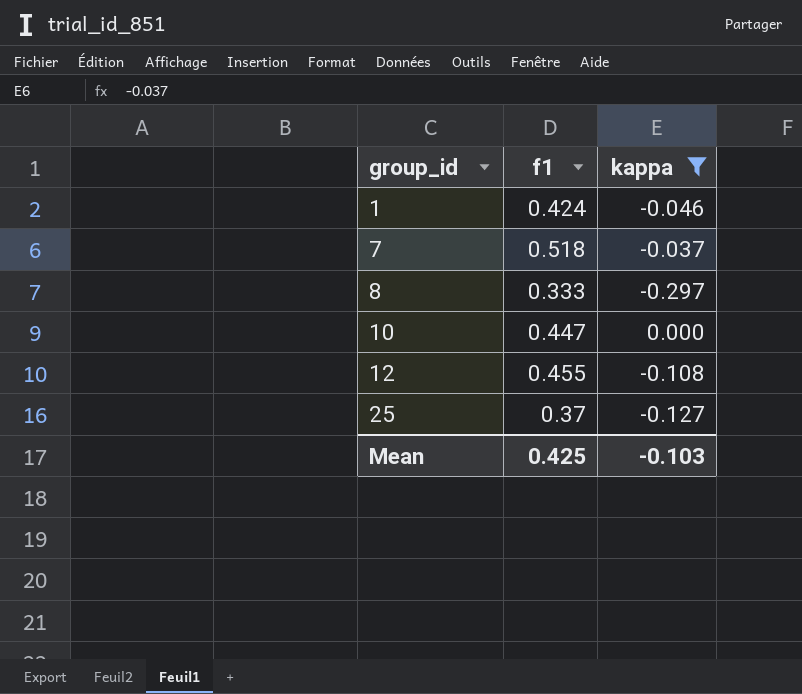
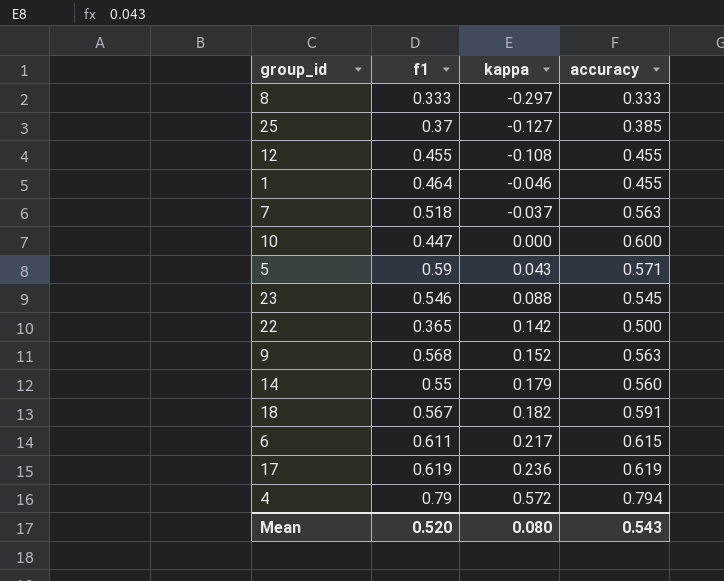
filter: kappa <= 0.000 -> none
row order: group_id ascending -> kappa ascending
column accuracy | position: none -> 4
1 | f1: 0.424 -> 0.464
Mean | f1: 0.425 -> 0.520
Mean | kappa: -0.103 -> 0.080

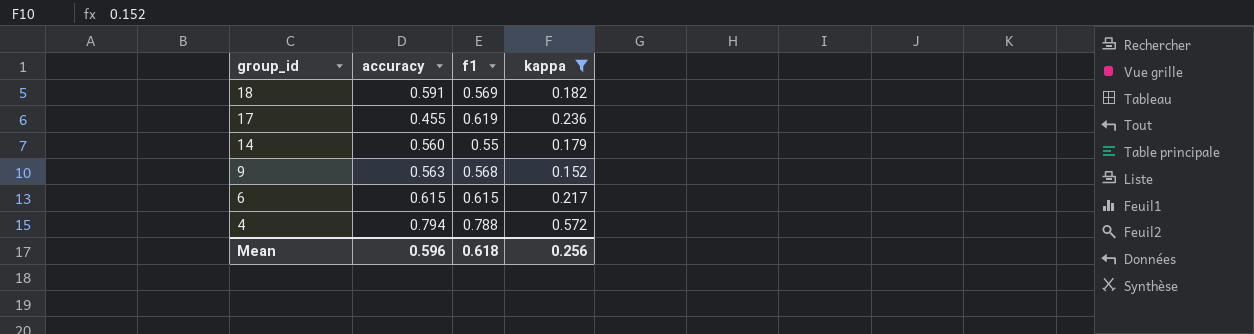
filter: none -> kappa >= 0.152
row order: kappa ascending -> group_id descending
column accuracy | position: 4 -> 2
18 | f1: 0.567 -> 0.569
17 | accuracy: 0.619 -> 0.455
6 | f1: 0.611 -> 0.615
4 | f1: 0.79 -> 0.788
Mean | accuracy: 0.543 -> 0.596
Mean | f1: 0.520 -> 0.618
Mean | kappa: 0.080 -> 0.256

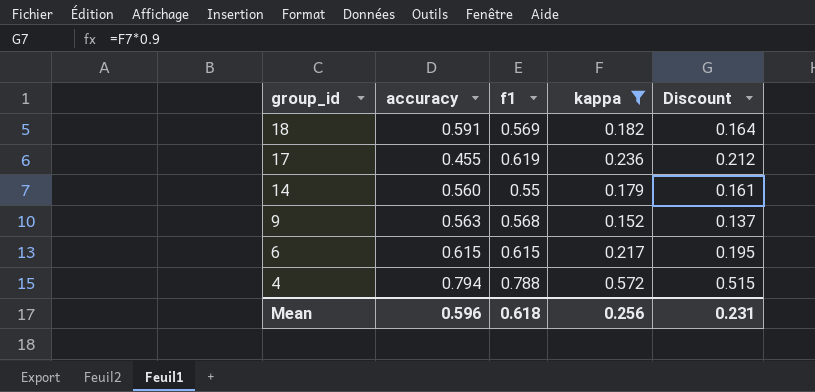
column Discount | formula: none -> [kappa] * 0.9

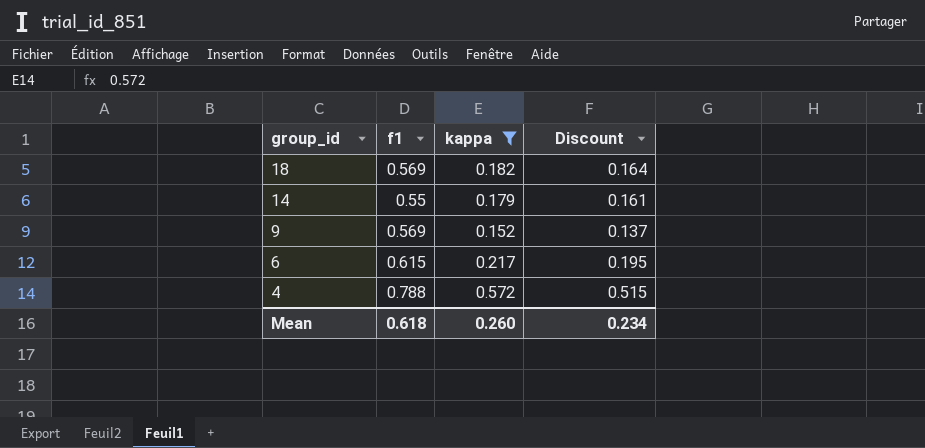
column accuracy | position: 2 -> none
row 17: 0.455 | 0.619 | 0.236 | 0.212 -> none
9 | f1: 0.568 -> 0.569
Mean | kappa: 0.256 -> 0.260
Mean | Discount: 0.231 -> 0.234

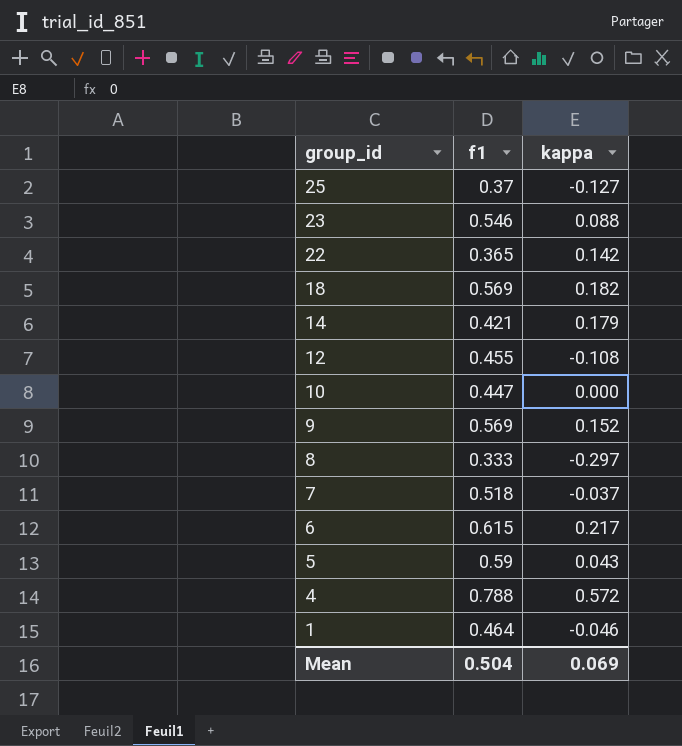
filter: kappa >= 0.152 -> none
column Discount | formula: [kappa] * 0.9 -> none
14 | f1: 0.55 -> 0.421
Mean | f1: 0.618 -> 0.504
Mean | kappa: 0.260 -> 0.069

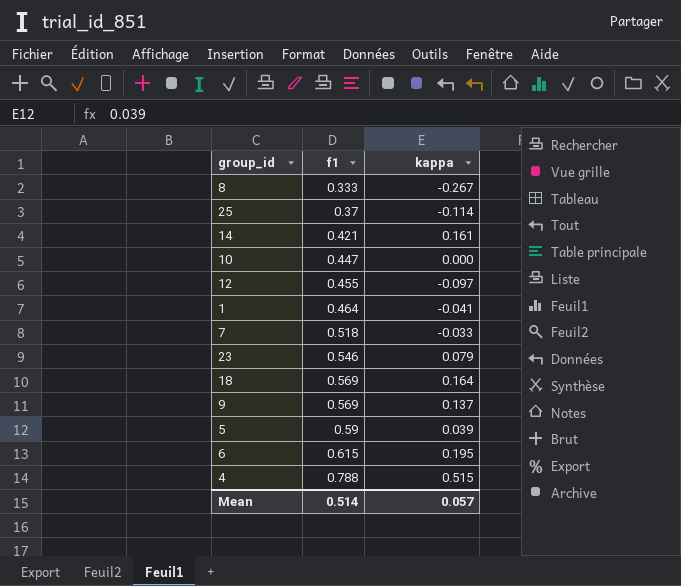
row order: group_id descending -> f1 ascending
row 22: 0.365 | 0.142 -> none
8 | kappa: -0.297 -> -0.267
25 | kappa: -0.127 -> -0.114
14 | kappa: 0.179 -> 0.161
12 | kappa: -0.108 -> -0.097
1 | kappa: -0.046 -> -0.041
7 | kappa: -0.037 -> -0.033
23 | kappa: 0.088 -> 0.079
18 | kappa: 0.182 -> 0.164
9 | kappa: 0.152 -> 0.137
5 | kappa: 0.043 -> 0.039
6 | kappa: 0.217 -> 0.195
4 | kappa: 0.572 -> 0.515
Mean | f1: 0.504 -> 0.514
Mean | kappa: 0.069 -> 0.057

